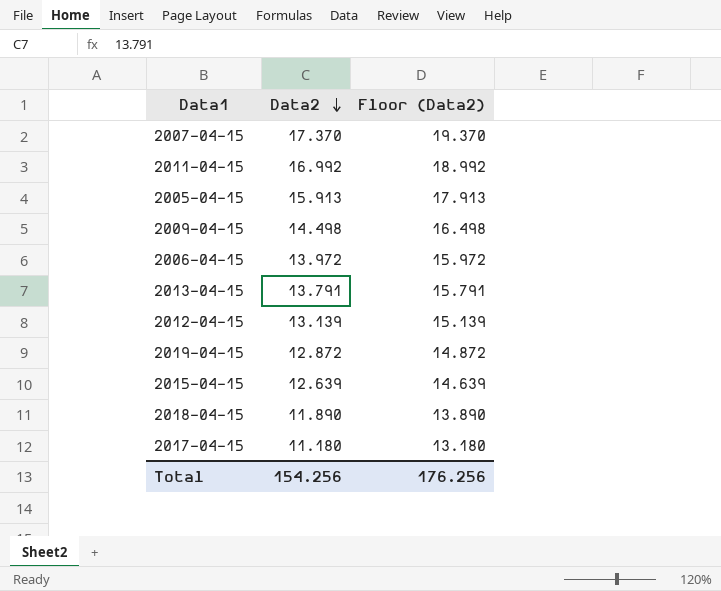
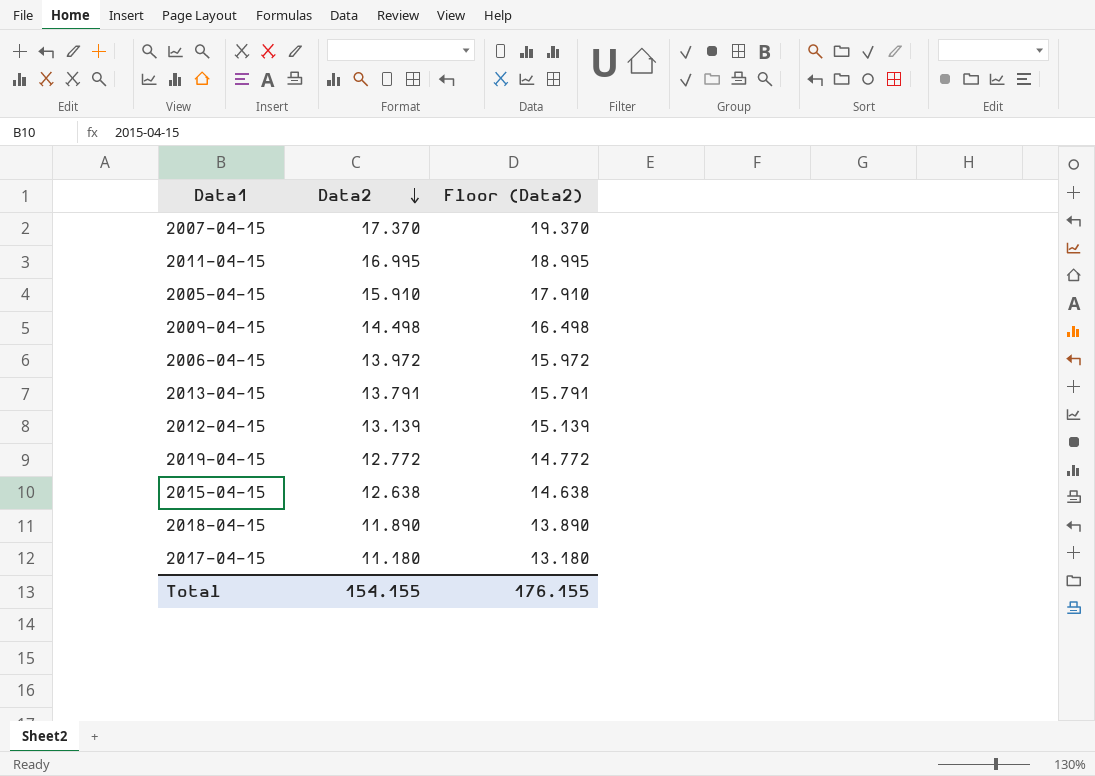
2011-04-15 | Data2: 16.992 -> 16.995
2011-04-15 | Floor (Data2): 18.992 -> 18.995
2005-04-15 | Data2: 15.913 -> 15.910
2005-04-15 | Floor (Data2): 17.913 -> 17.910
2019-04-15 | Data2: 12.872 -> 12.772
2019-04-15 | Floor (Data2): 14.872 -> 14.772
2015-04-15 | Data2: 12.639 -> 12.638
2015-04-15 | Floor (Data2): 14.639 -> 14.638
Total | Data2: 154.256 -> 154.155
Total | Floor (Data2): 176.256 -> 176.155

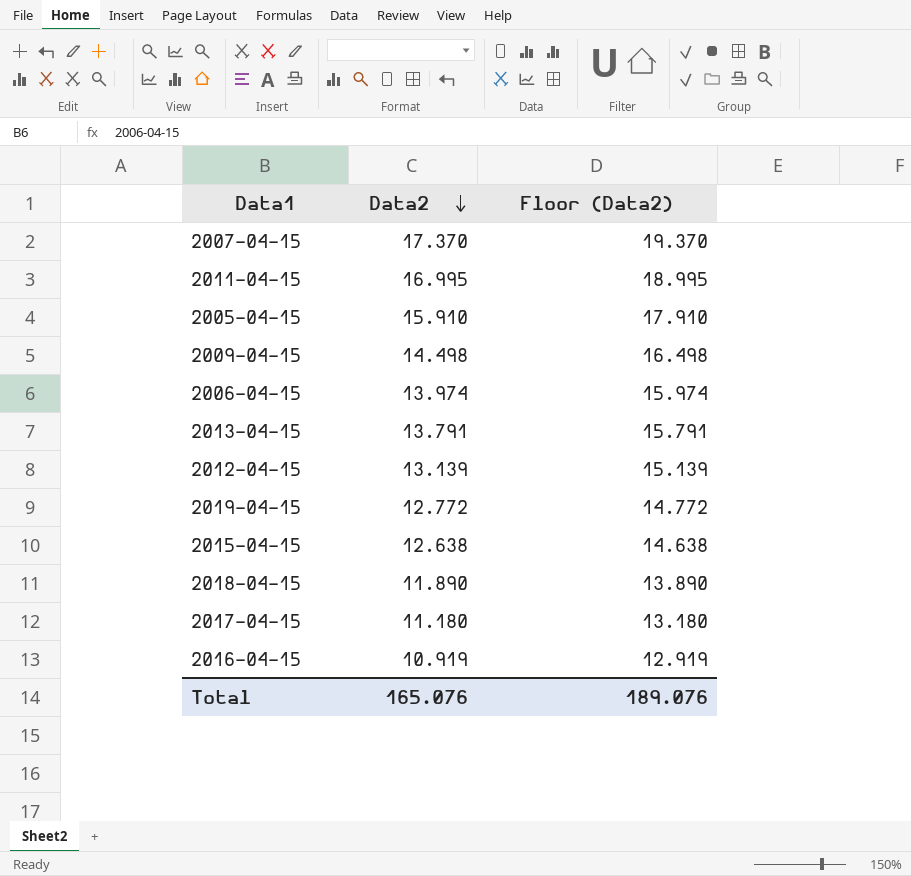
2006-04-15 | Data2: 13.972 -> 13.974
2006-04-15 | Floor (Data2): 15.972 -> 15.974
row 2016-04-15: none -> 10.919 | 12.919
Total | Data2: 154.155 -> 165.076
Total | Floor (Data2): 176.155 -> 189.076

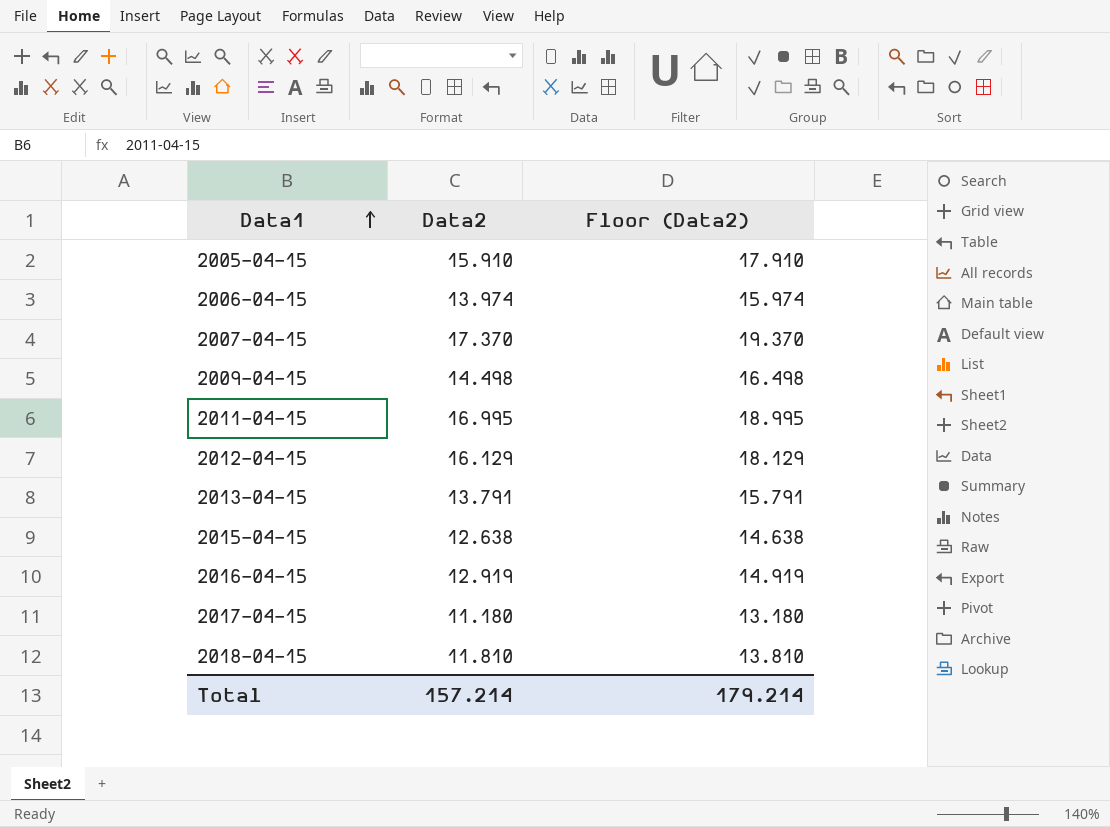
row order: Data2 descending -> Data1 ascending
row 2019-04-15: 12.772 | 14.772 -> none
2012-04-15 | Data2: 13.139 -> 16.129
2012-04-15 | Floor (Data2): 15.139 -> 18.129
2016-04-15 | Data2: 10.919 -> 12.919
2016-04-15 | Floor (Data2): 12.919 -> 14.919
2018-04-15 | Data2: 11.890 -> 11.810
2018-04-15 | Floor (Data2): 13.890 -> 13.810
Total | Data2: 165.076 -> 157.214
Total | Floor (Data2): 189.076 -> 179.214

